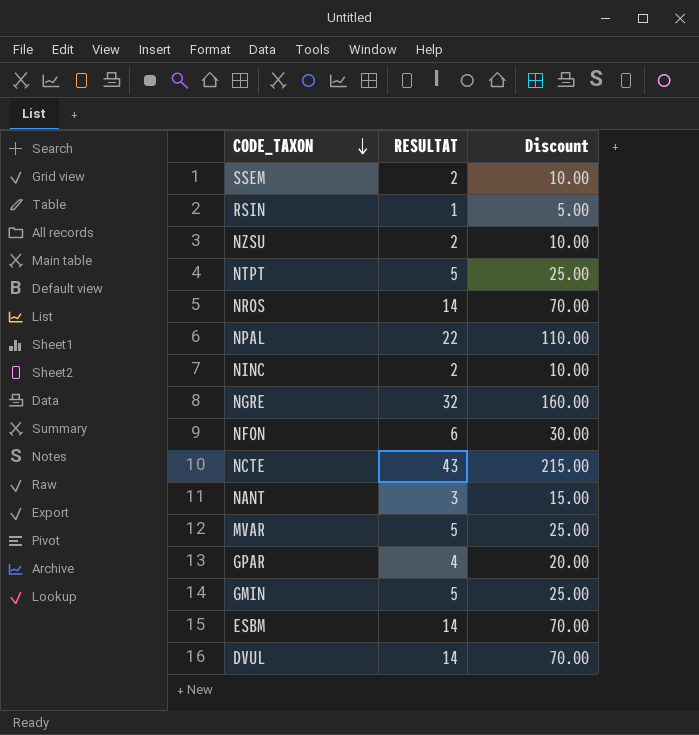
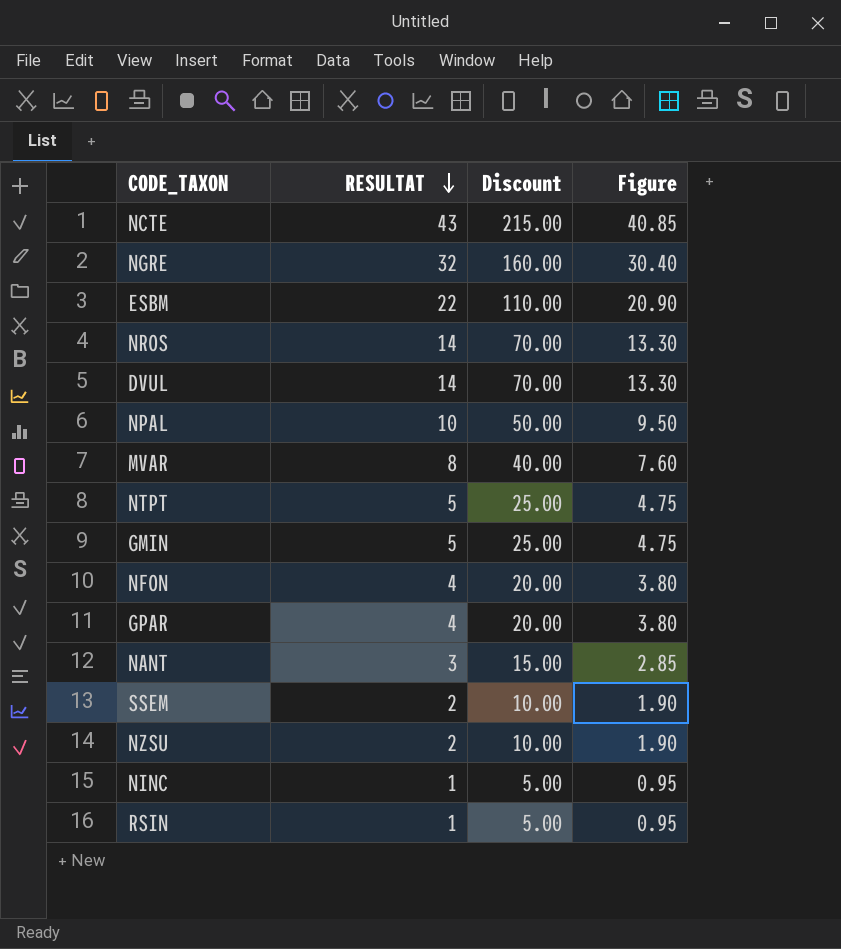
row order: CODE_TAXON descending -> RESULTAT descending
column Figure | formula: none -> [RESULTAT] * 0.95
ESBM | RESULTAT: 14 -> 22
ESBM | Discount: 70.00 -> 110.00
NPAL | RESULTAT: 22 -> 10
NPAL | Discount: 110.00 -> 50.00
MVAR | RESULTAT: 5 -> 8
MVAR | Discount: 25.00 -> 40.00
NFON | RESULTAT: 6 -> 4
NFON | Discount: 30.00 -> 20.00
NINC | RESULTAT: 2 -> 1
NINC | Discount: 10.00 -> 5.00

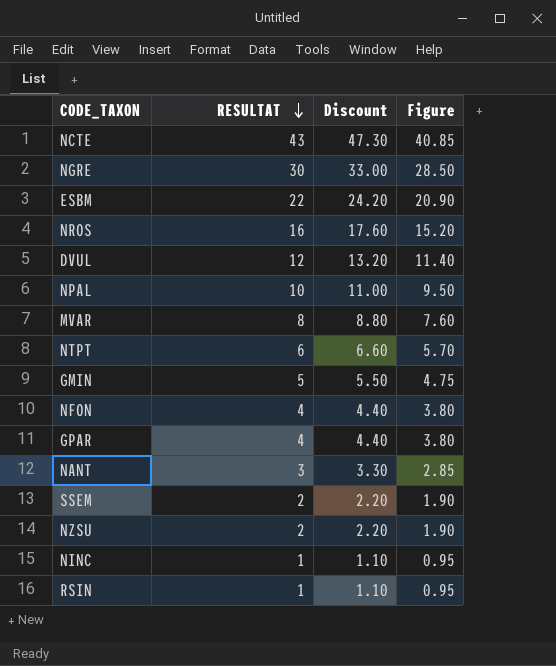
column Discount | formula: [RESULTAT] * 5 -> [RESULTAT] * 1.1
NGRE | RESULTAT: 32 -> 30
NGRE | Figure: 30.40 -> 28.50
NROS | RESULTAT: 14 -> 16
NROS | Figure: 13.30 -> 15.20
DVUL | RESULTAT: 14 -> 12
DVUL | Figure: 13.30 -> 11.40
NTPT | RESULTAT: 5 -> 6
NTPT | Figure: 4.75 -> 5.70

